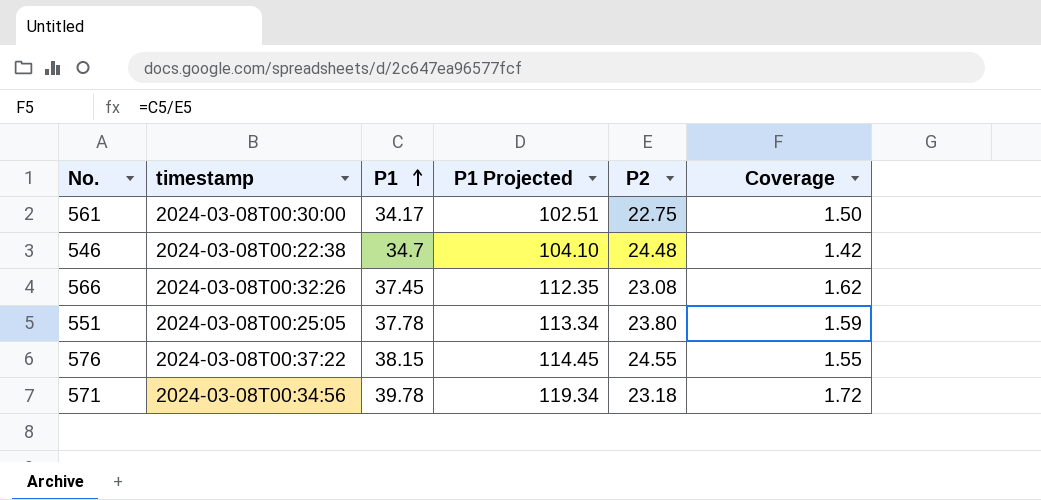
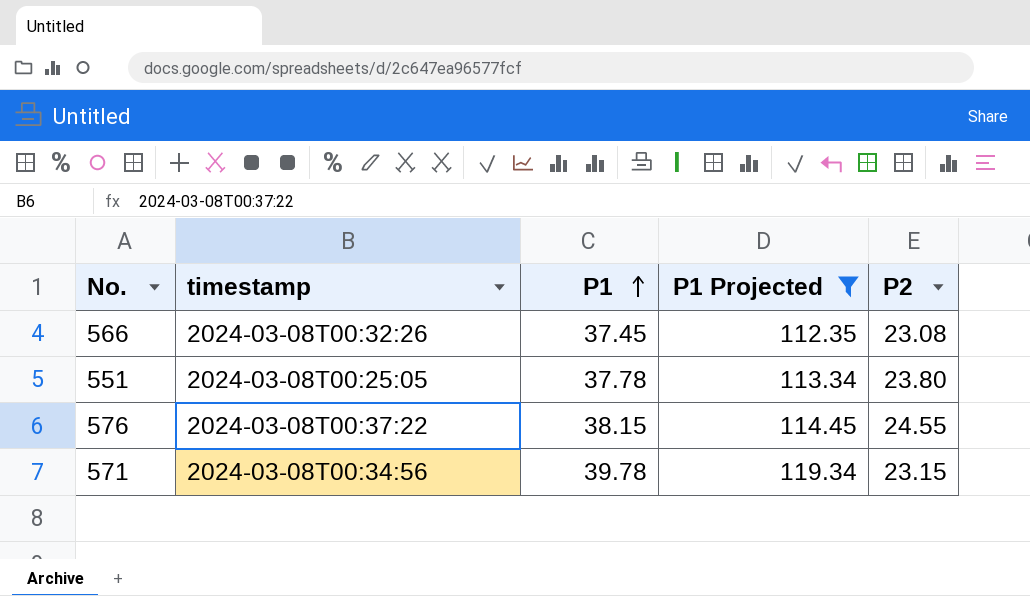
filter: none -> P1 Projected >= 112.35
column Coverage | formula: [P1] / [P2] -> none
571 | P2: 23.18 -> 23.15

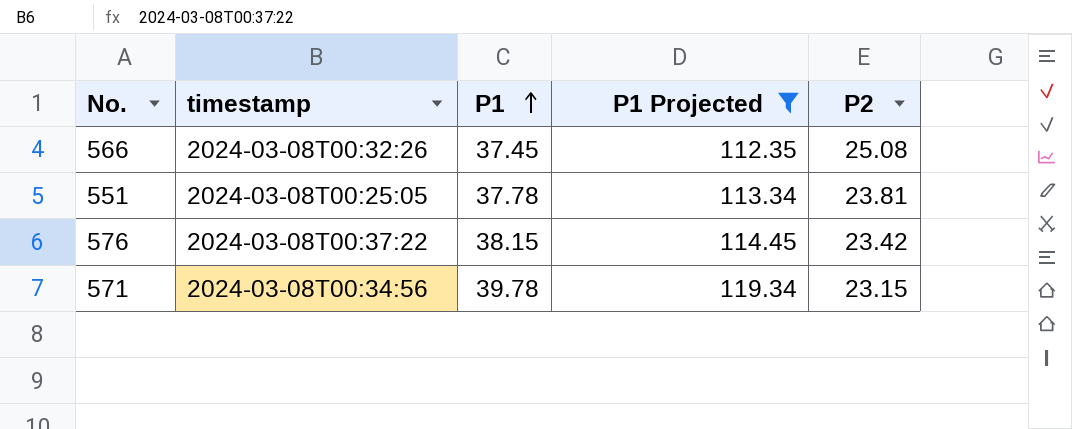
566 | P2: 23.08 -> 25.08
551 | P2: 23.80 -> 23.81
576 | P2: 24.55 -> 23.42

